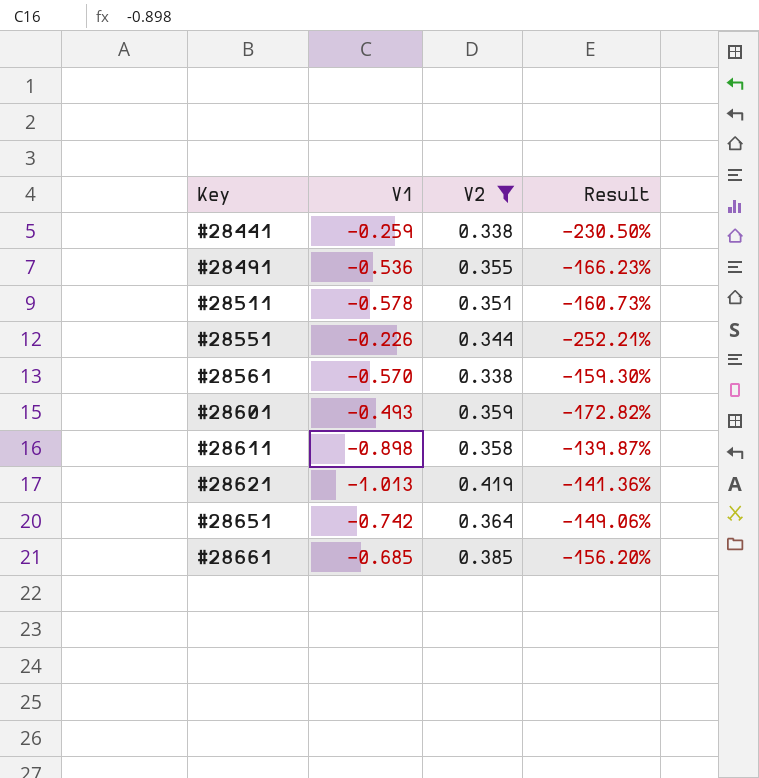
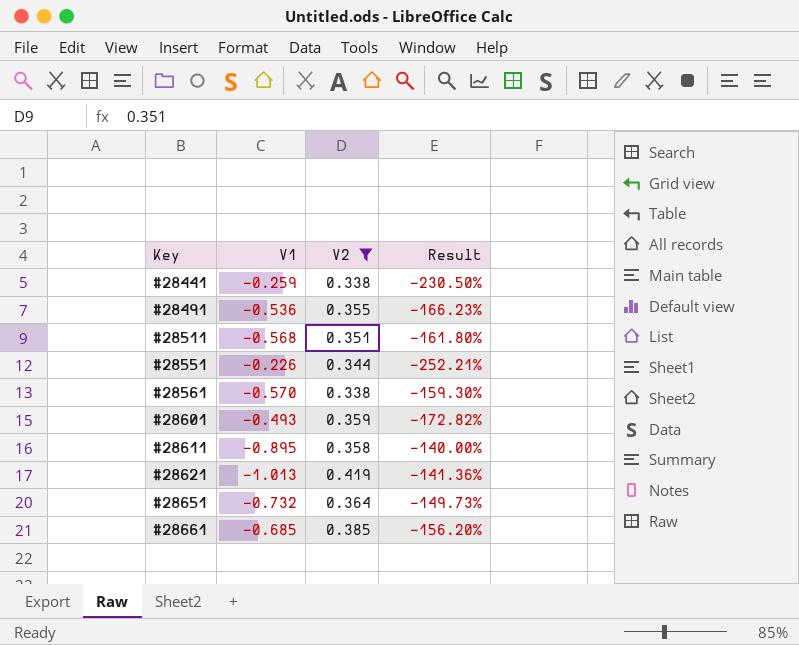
#28511 | V1: -0.578 -> -0.568
#28511 | Result: -160.73% -> -161.80%
#28611 | V1: -0.898 -> -0.895
#28611 | Result: -139.87% -> -140.00%
#28651 | V1: -0.742 -> -0.732
#28651 | Result: -149.06% -> -149.73%

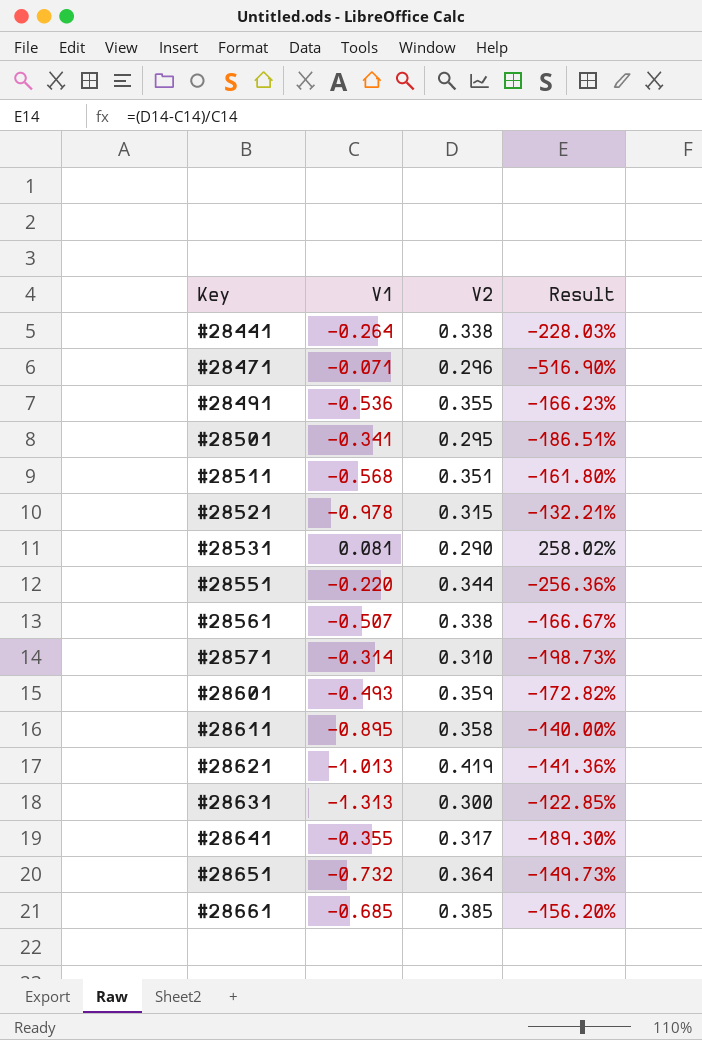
filter: V2 >= 0.338 -> none
#28441 | V1: -0.259 -> -0.264
#28441 | Result: -230.50% -> -228.03%
#28551 | V1: -0.226 -> -0.220
#28551 | Result: -252.21% -> -256.36%
#28561 | V1: -0.570 -> -0.507
#28561 | Result: -159.30% -> -166.67%

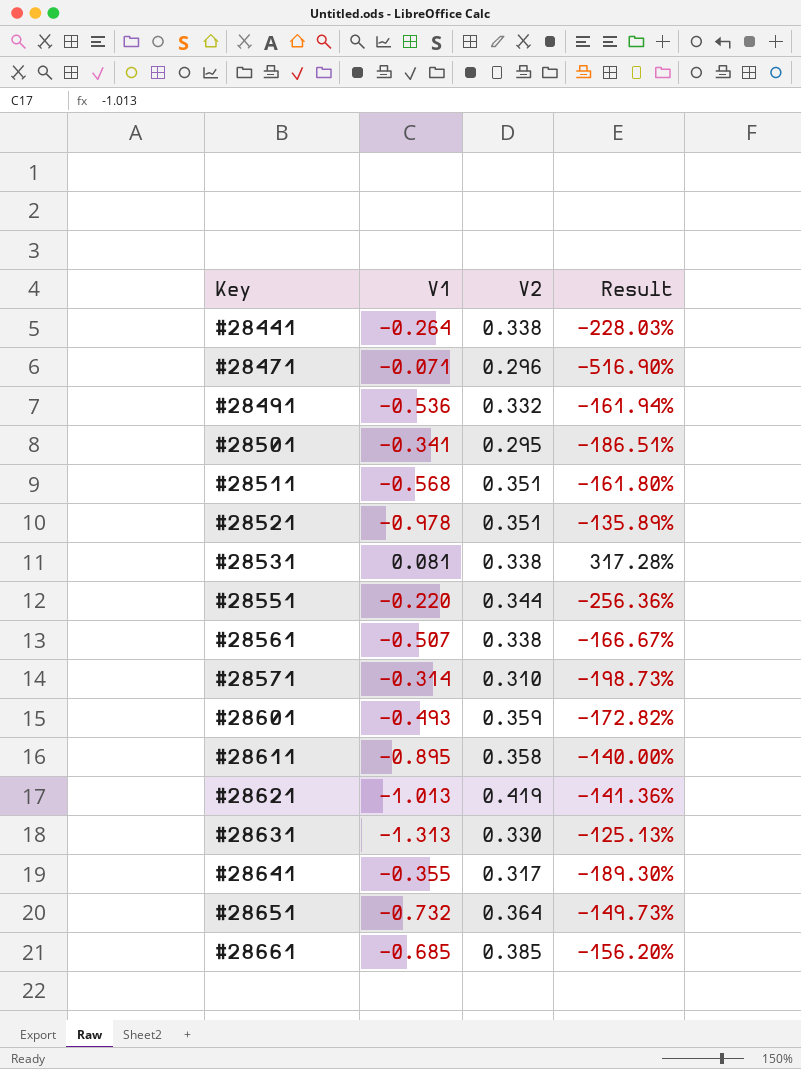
#28491 | V2: 0.355 -> 0.332
#28491 | Result: -166.23% -> -161.94%
#28521 | V2: 0.315 -> 0.351
#28521 | Result: -132.21% -> -135.89%
#28531 | V2: 0.290 -> 0.338
#28531 | Result: 258.02% -> 317.28%
#28631 | V2: 0.300 -> 0.330
#28631 | Result: -122.85% -> -125.13%

